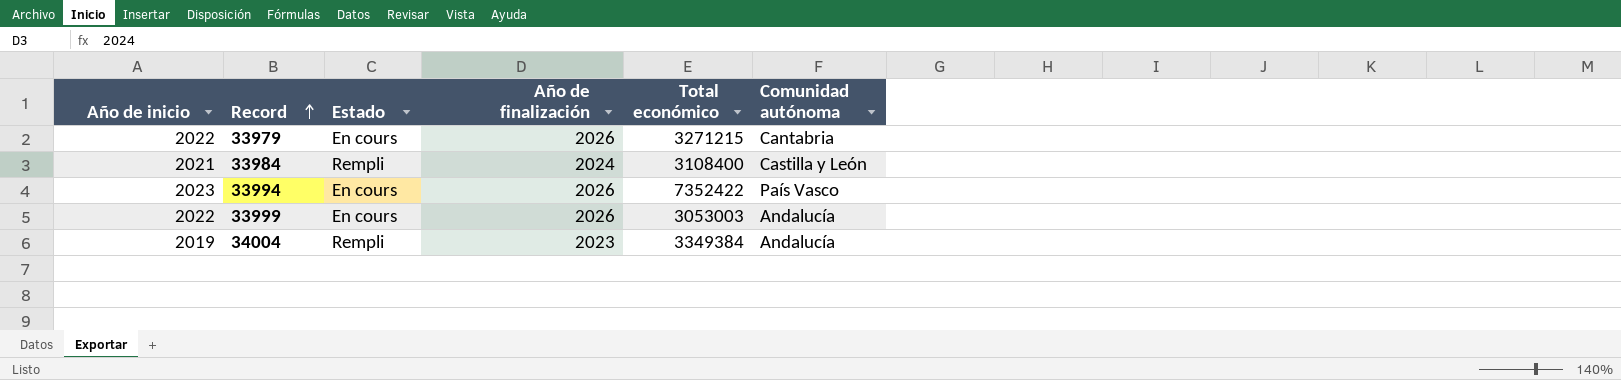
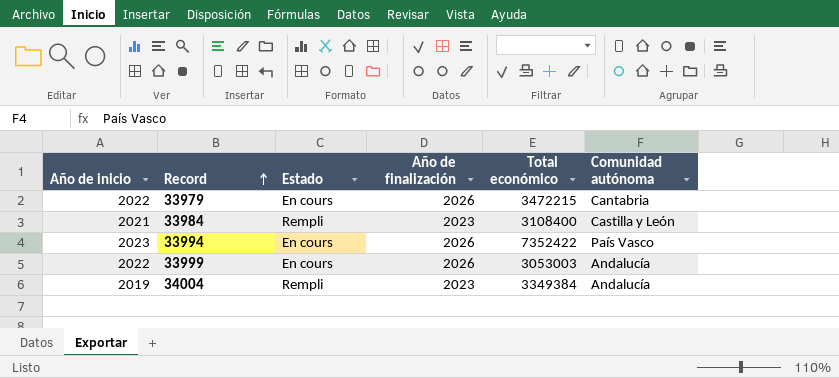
33979 | Total económico: 3271215 -> 3472215
33984 | Año de finalización: 2024 -> 2023

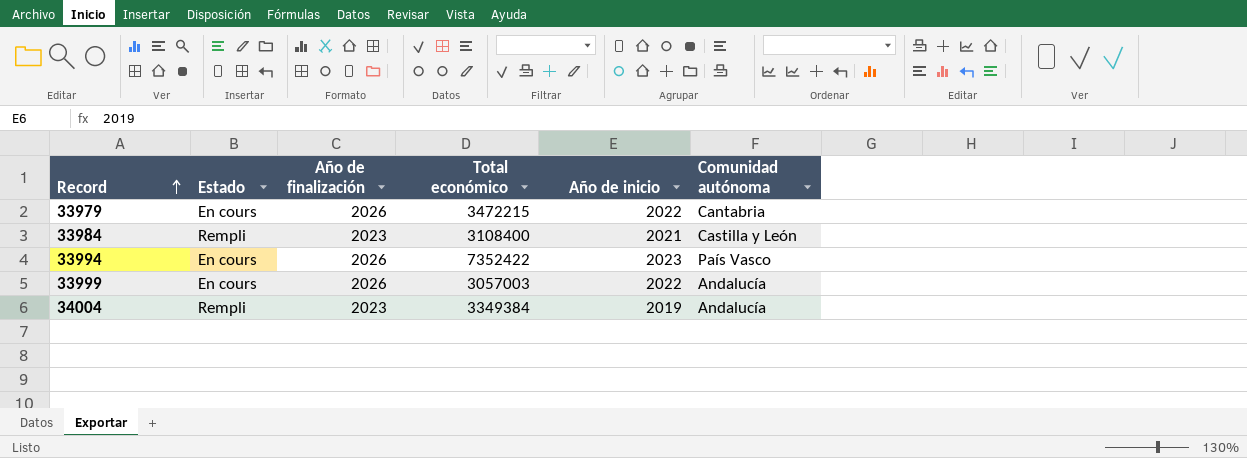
column Año de inicio | position: 1 -> 5
33999 | Total económico: 3053003 -> 3057003

